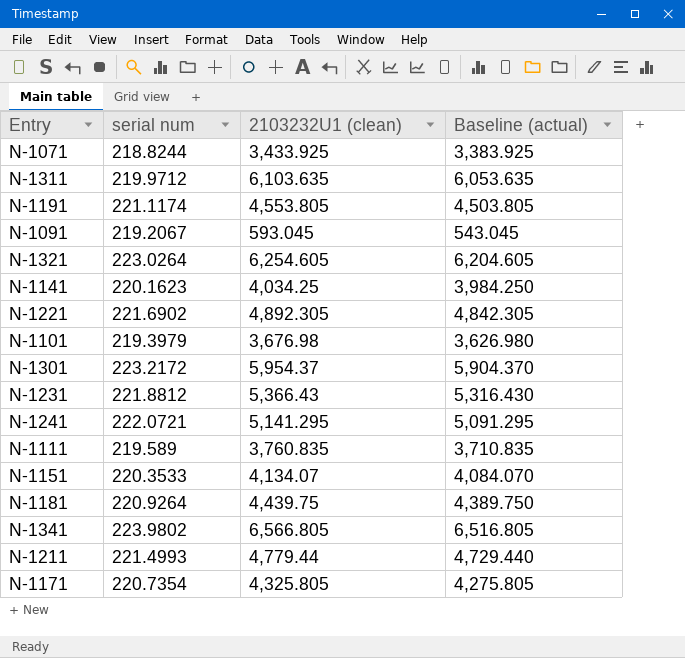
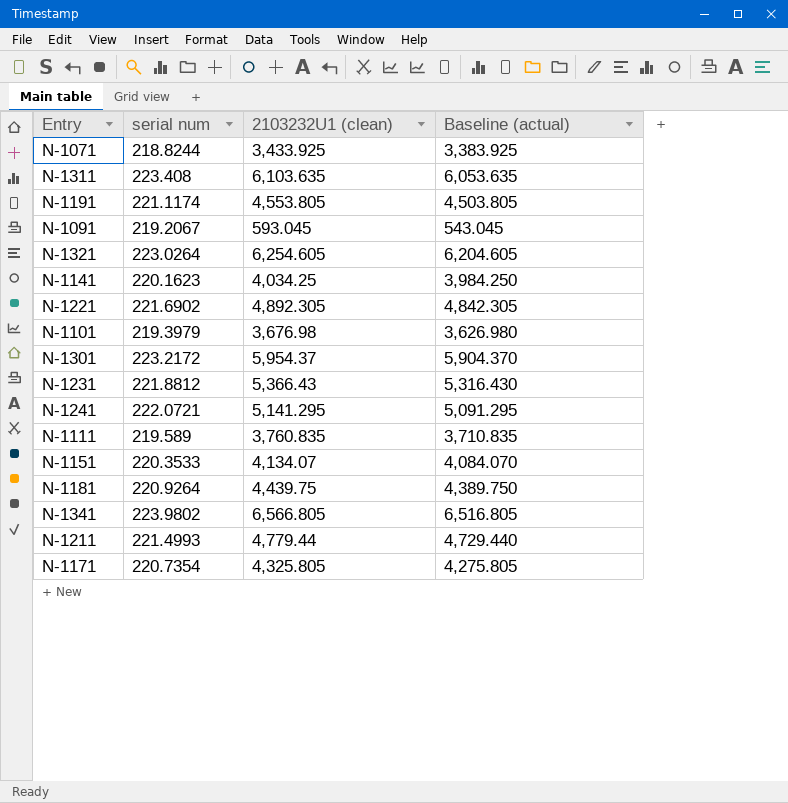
N-1311 | serial num: 219.9712 -> 223.408

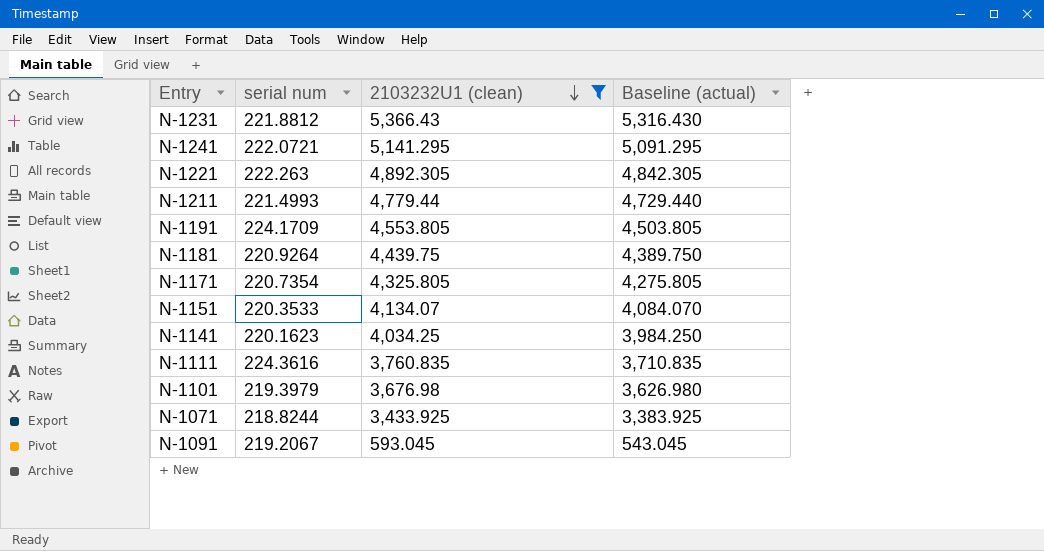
filter: none -> 2103232U1 (clean) <= 5,366.43
row order: none -> 2103232U1 (clean) descending
N-1221 | serial num: 221.6902 -> 222.263
N-1191 | serial num: 221.1174 -> 224.1709
N-1111 | serial num: 219.589 -> 224.3616

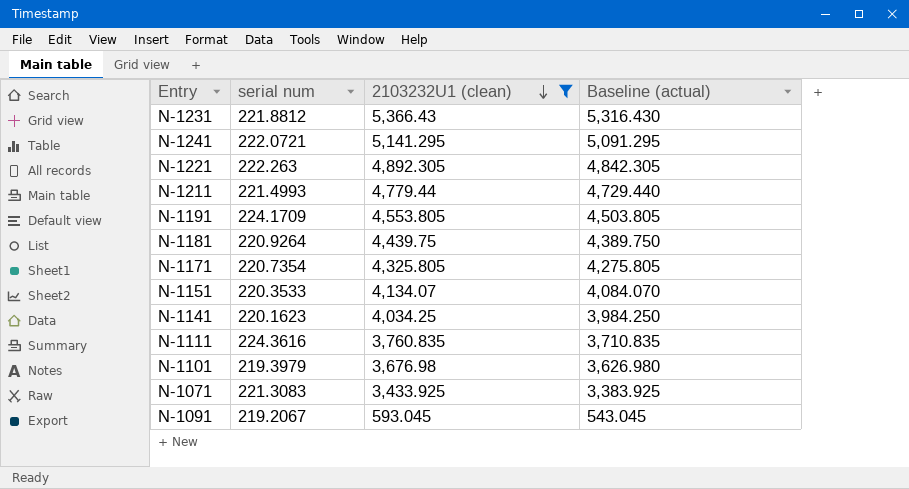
N-1071 | serial num: 218.8244 -> 221.3083

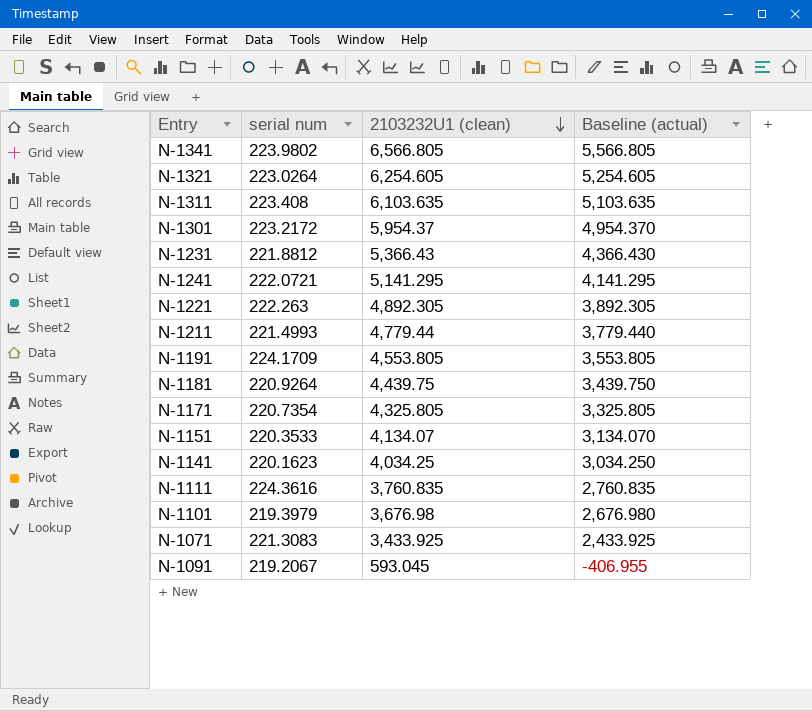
filter: 2103232U1 (clean) <= 5,366.43 -> none
column Baseline (actual) | formula: [2103232U1 (clean)] - 50 -> [2103232U1 (clean)] - 1000

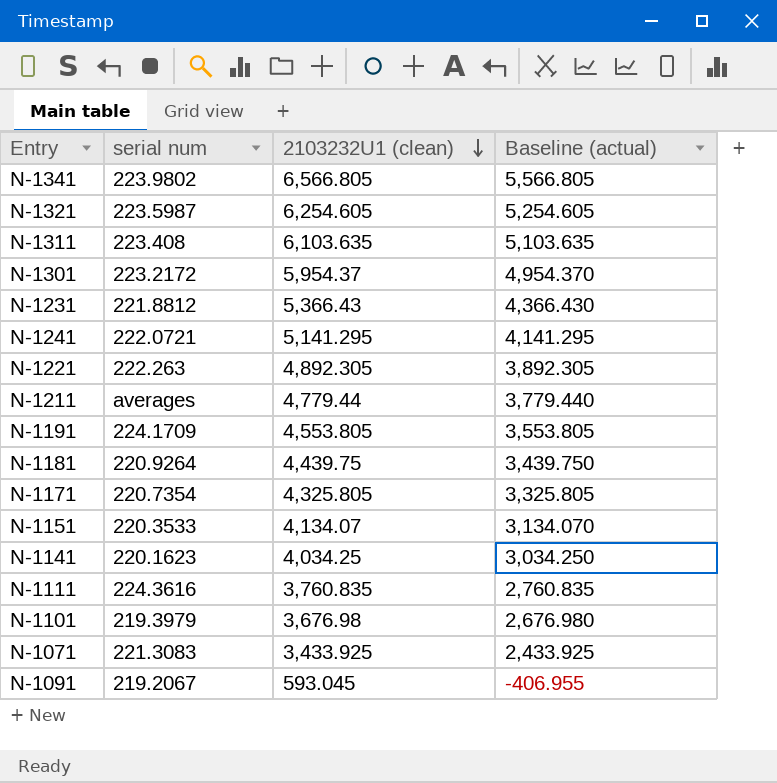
N-1321 | serial num: 223.0264 -> 223.5987
N-1211 | serial num: 221.4993 -> averages

